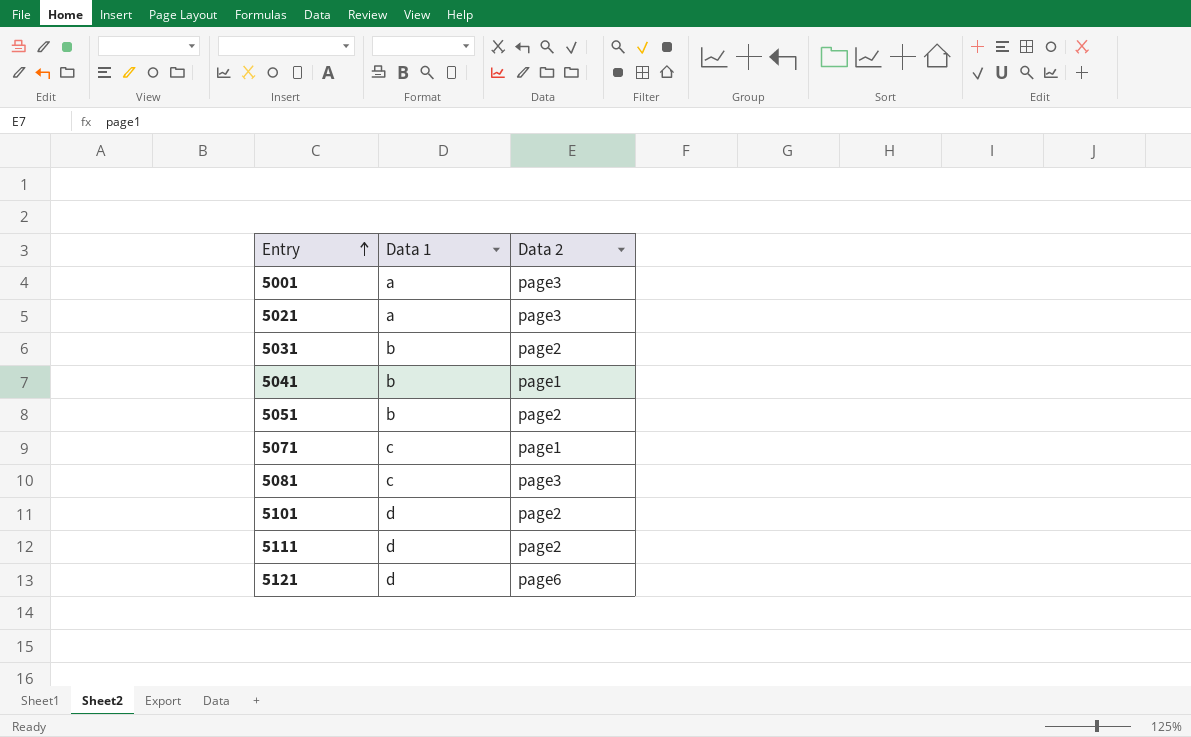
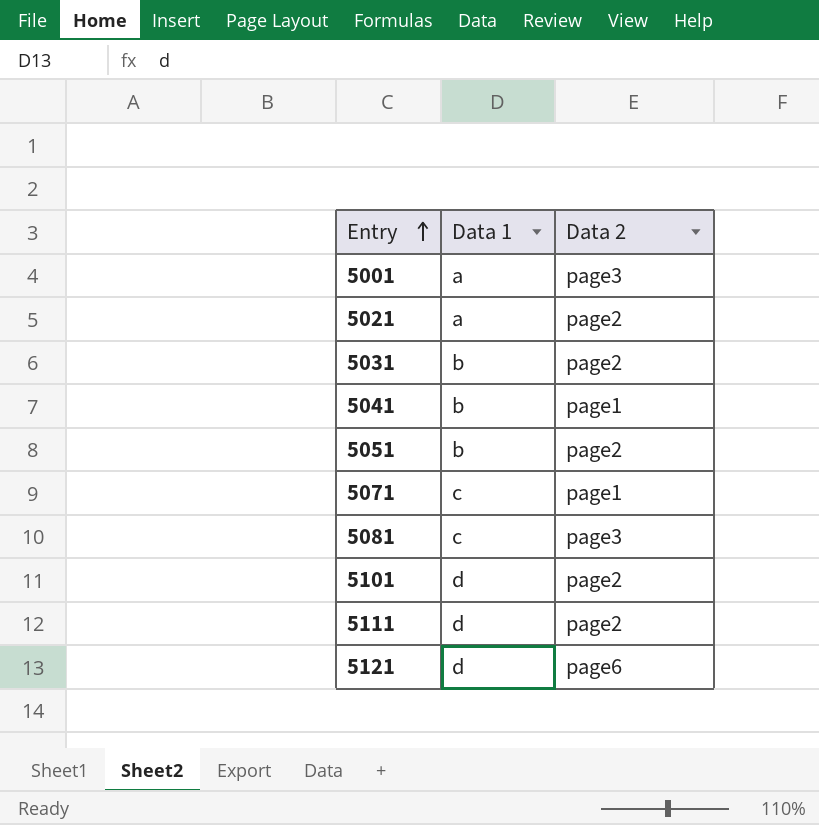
5021 | Data 2: page3 -> page2

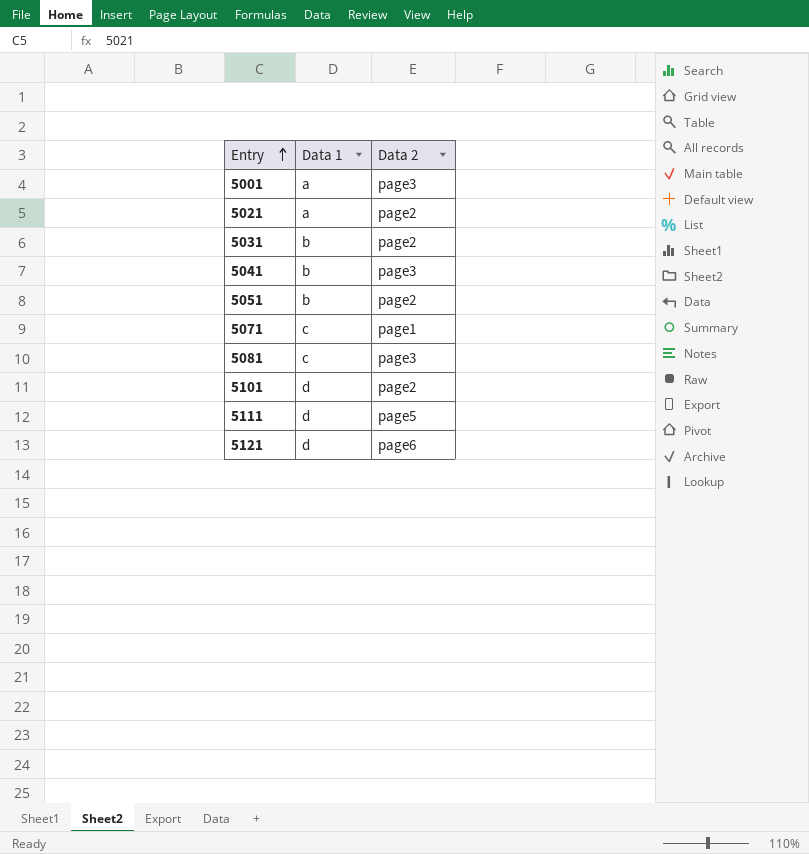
5041 | Data 2: page1 -> page3
5111 | Data 2: page2 -> page5

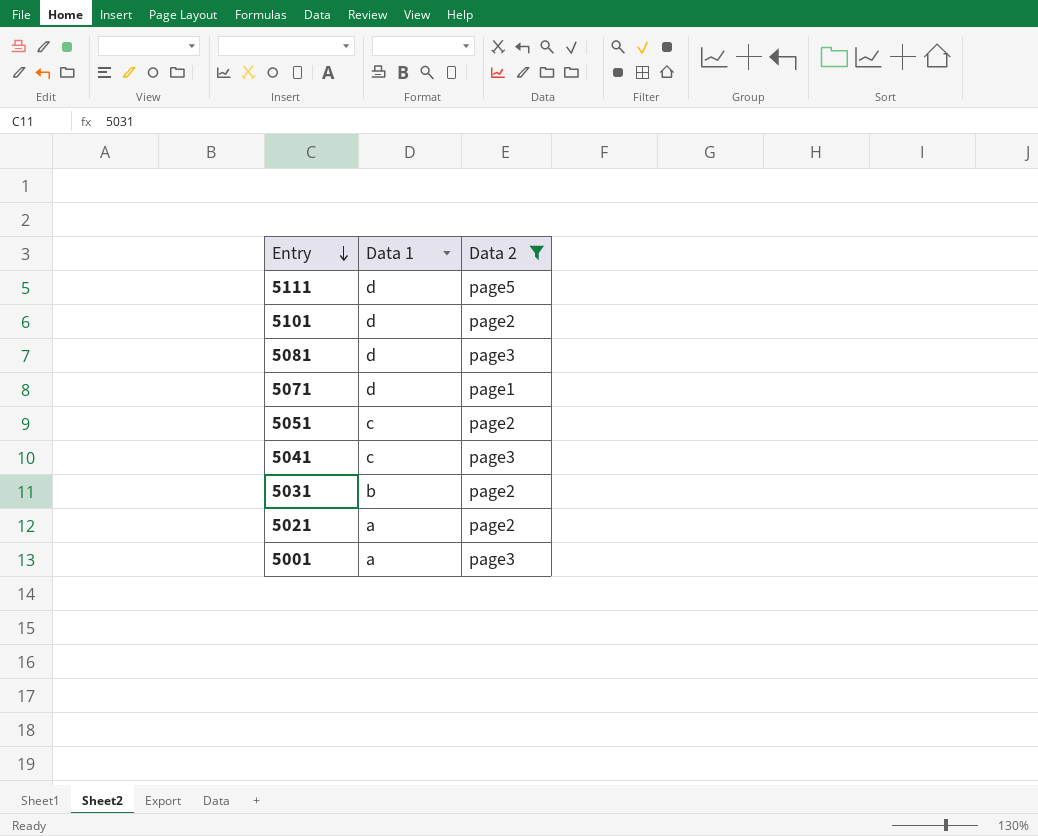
filter: none -> Data 2 != page6
row order: Entry ascending -> Entry descending
5081 | Data 1: c -> d
5071 | Data 1: c -> d
5051 | Data 1: b -> c
5041 | Data 1: b -> c

